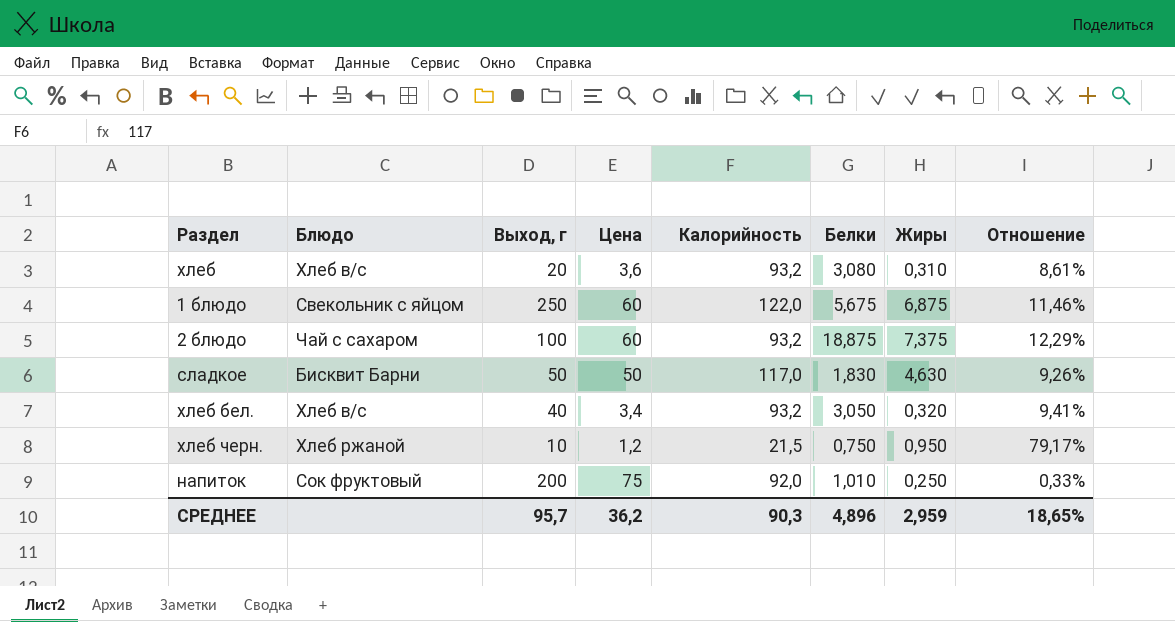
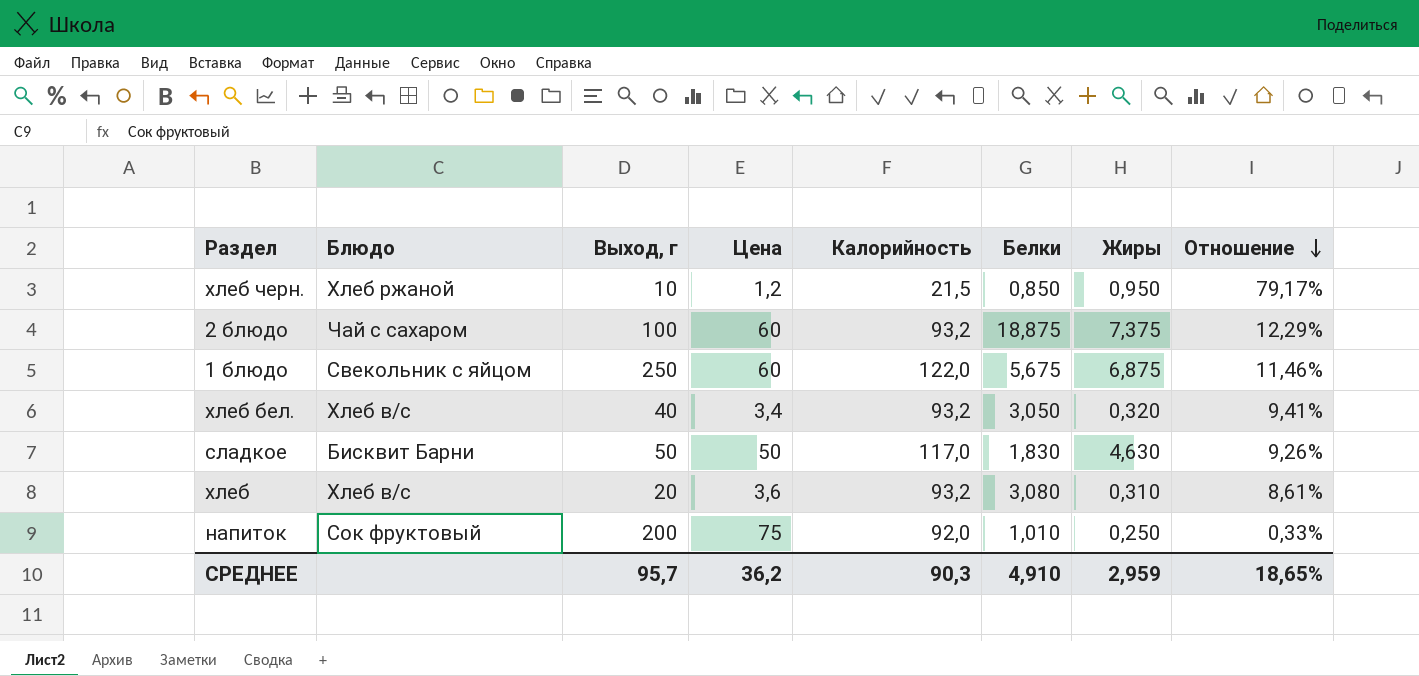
row order: none -> Отношение descending
хлеб черн. | Белки: 0,750 -> 0,850
СРЕДНЕЕ | Белки: 4,896 -> 4,910

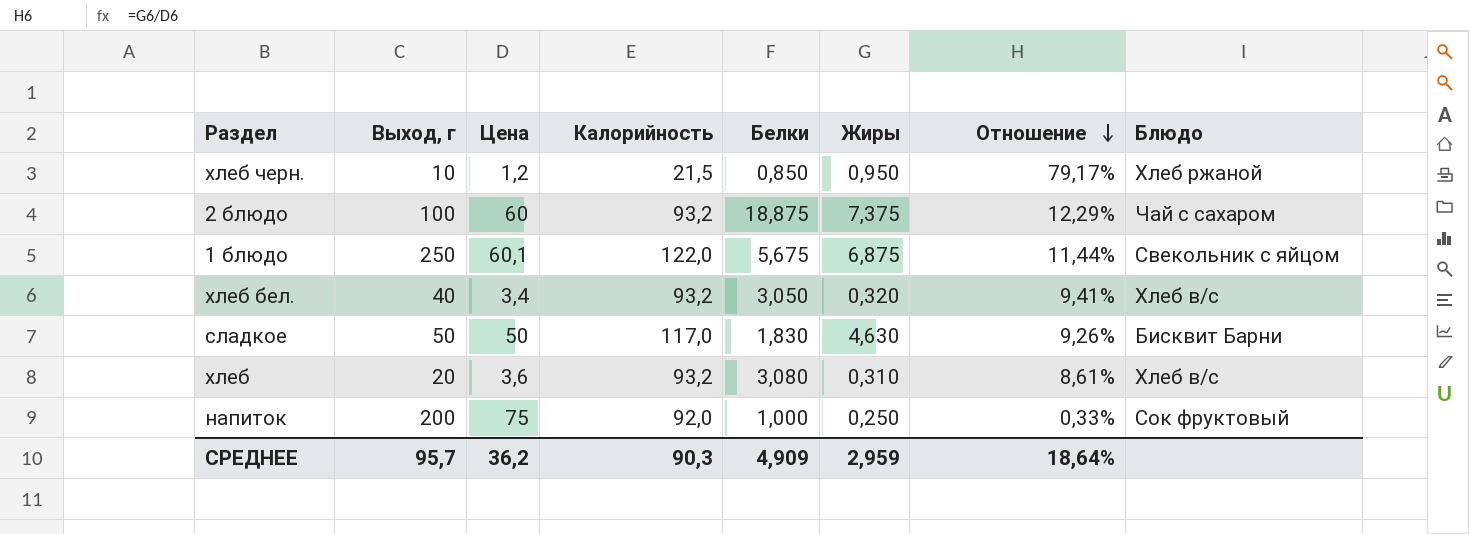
column Блюдо | position: 2 -> 8
1 блюдо | Цена: 60 -> 60,1
1 блюдо | Отношение: 11,46% -> 11,44%
напиток | Белки: 1,010 -> 1,000
СРЕДНЕЕ | Белки: 4,910 -> 4,909
СРЕДНЕЕ | Отношение: 18,65% -> 18,64%

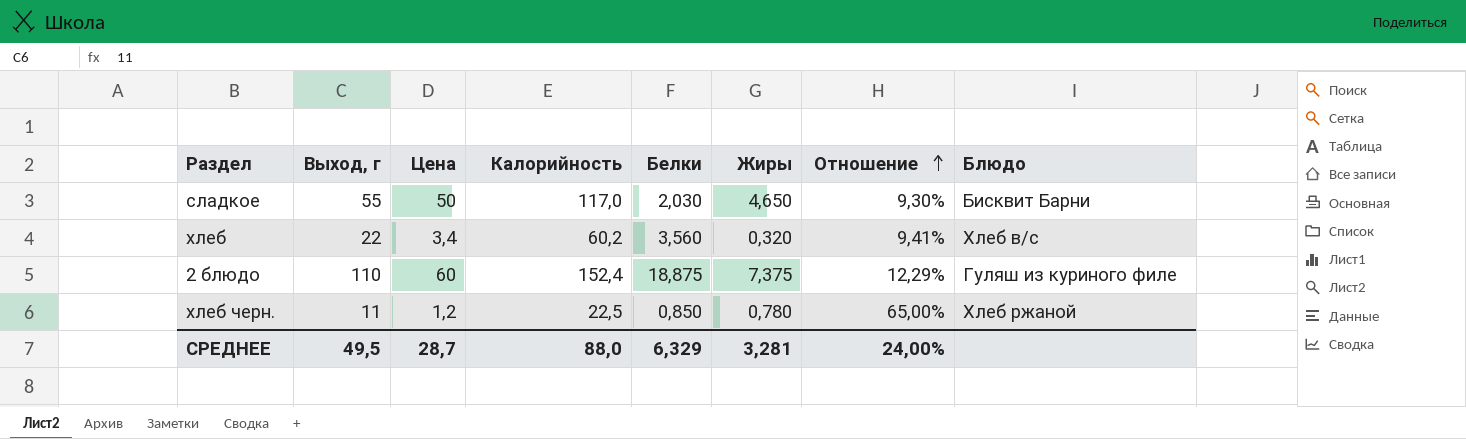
row order: Отношение descending -> Отношение ascending
row 1 блюдо: 250 | 60,1 | 122,0 | 5,675 | 6,875 | 11,44% | Свекольник с яйцом -> none
row хлеб бел.: 40 | 3,4 | 93,2 | 3,050 | 0,320 | 9,41% | Хлеб в/с -> none
row напиток: 200 | 75 | 92,0 | 1,000 | 0,250 | 0,33% | Сок фруктовый -> none
сладкое | Выход, г: 50 -> 55
сладкое | Белки: 1,830 -> 2,030
сладкое | Жиры: 4,630 -> 4,650
сладкое | Отношение: 9,26% -> 9,30%
хлеб | Выход, г: 20 -> 22
хлеб | Цена: 3,6 -> 3,4
хлеб | Калорийность: 93,2 -> 60,2
хлеб | Белки: 3,080 -> 3,560
хлеб | Жиры: 0,310 -> 0,320
хлеб | Отношение: 8,61% -> 9,41%
2 блюдо | Выход, г: 100 -> 110
2 блюдо | Калорийность: 93,2 -> 152,4
2 блюдо | Блюдо: Чай с сахаром -> Гуляш из куриного филе
хлеб черн. | Выход, г: 10 -> 11
хлеб черн. | Калорийность: 21,5 -> 22,5
хлеб черн. | Жиры: 0,950 -> 0,780
хлеб черн. | Отношение: 79,17% -> 65,00%
СРЕДНЕЕ | Выход, г: 95,7 -> 49,5
СРЕДНЕЕ | Цена: 36,2 -> 28,7
СРЕДНЕЕ | Калорийность: 90,3 -> 88,0
СРЕДНЕЕ | Белки: 4,909 -> 6,329
СРЕДНЕЕ | Жиры: 2,959 -> 3,281
СРЕДНЕЕ | Отношение: 18,64% -> 24,00%

